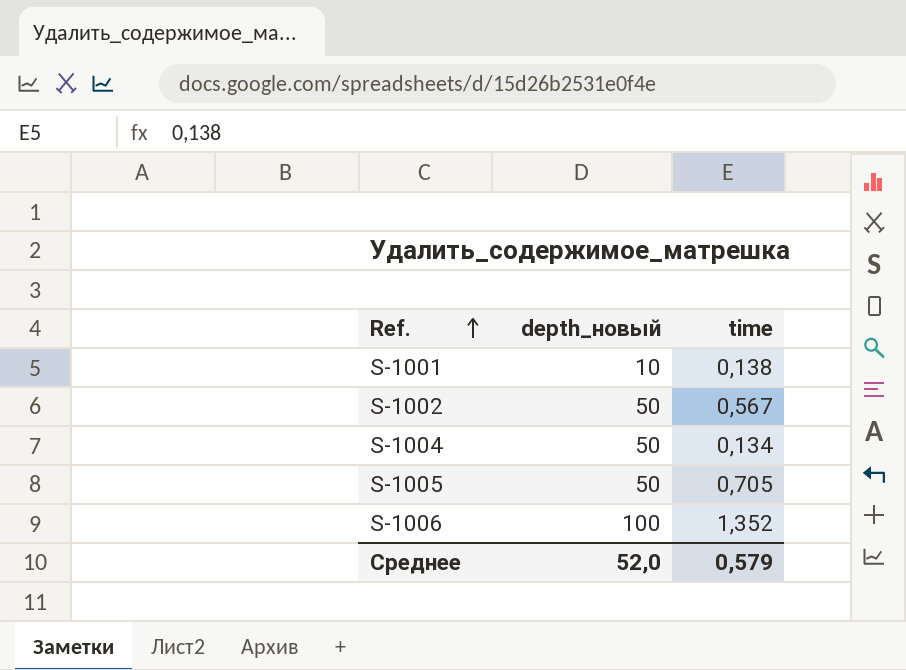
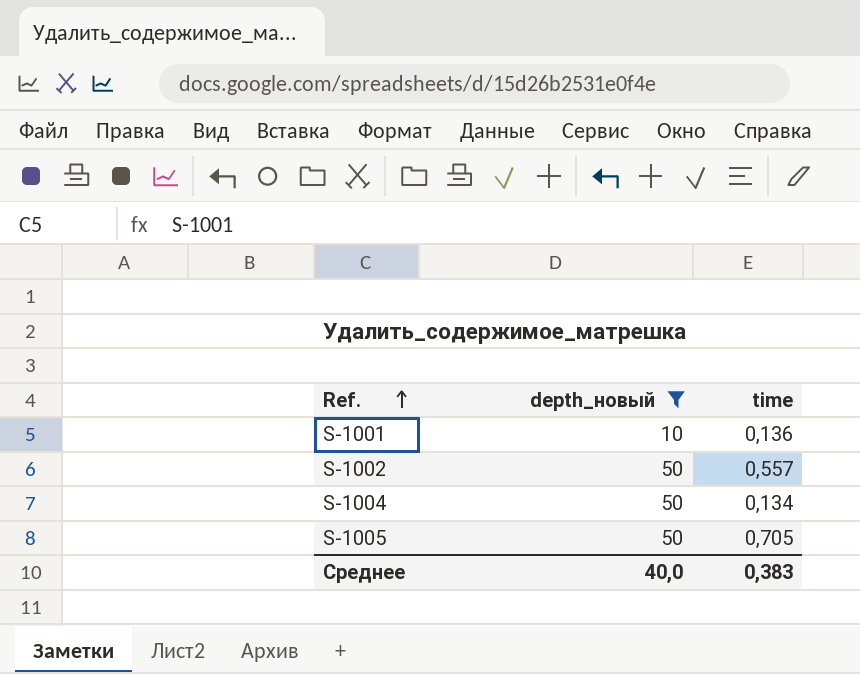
filter: none -> depth_новый != 100
S-1001 | time: 0,138 -> 0,136
S-1002 | time: 0,567 -> 0,557
Среднее | depth_новый: 52,0 -> 40,0
Среднее | time: 0,579 -> 0,383

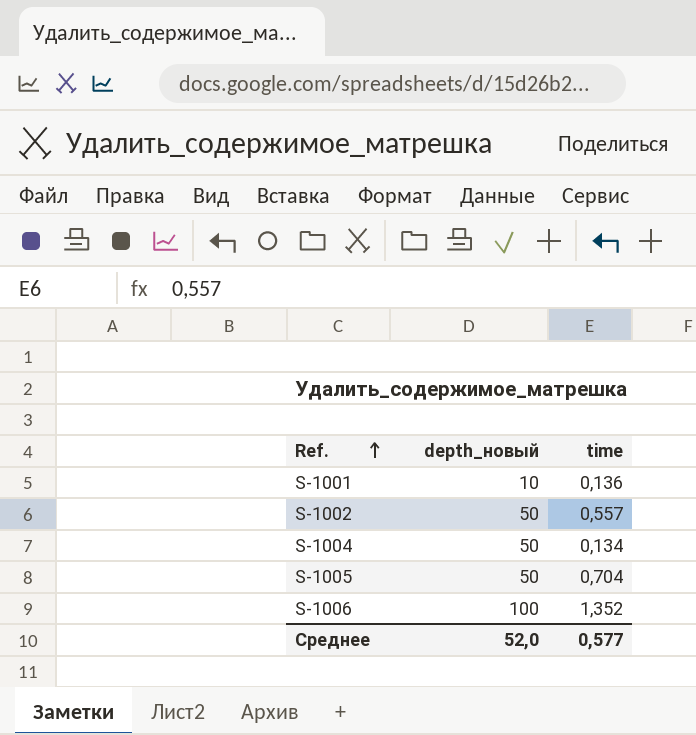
filter: depth_новый != 100 -> none
S-1005 | time: 0,705 -> 0,704
Среднее | depth_новый: 40,0 -> 52,0
Среднее | time: 0,383 -> 0,577

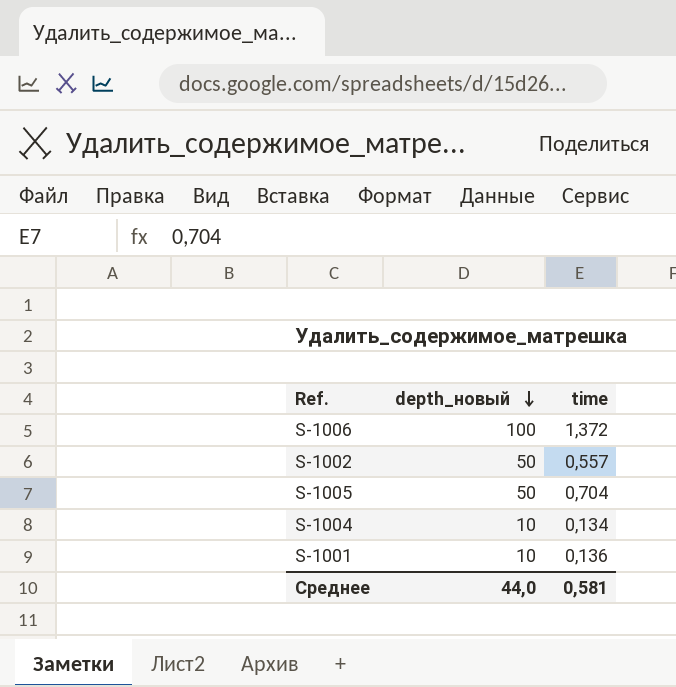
row order: Ref. ascending -> depth_новый descending
S-1006 | time: 1,352 -> 1,372
S-1004 | depth_новый: 50 -> 10
Среднее | depth_новый: 52,0 -> 44,0
Среднее | time: 0,577 -> 0,581

